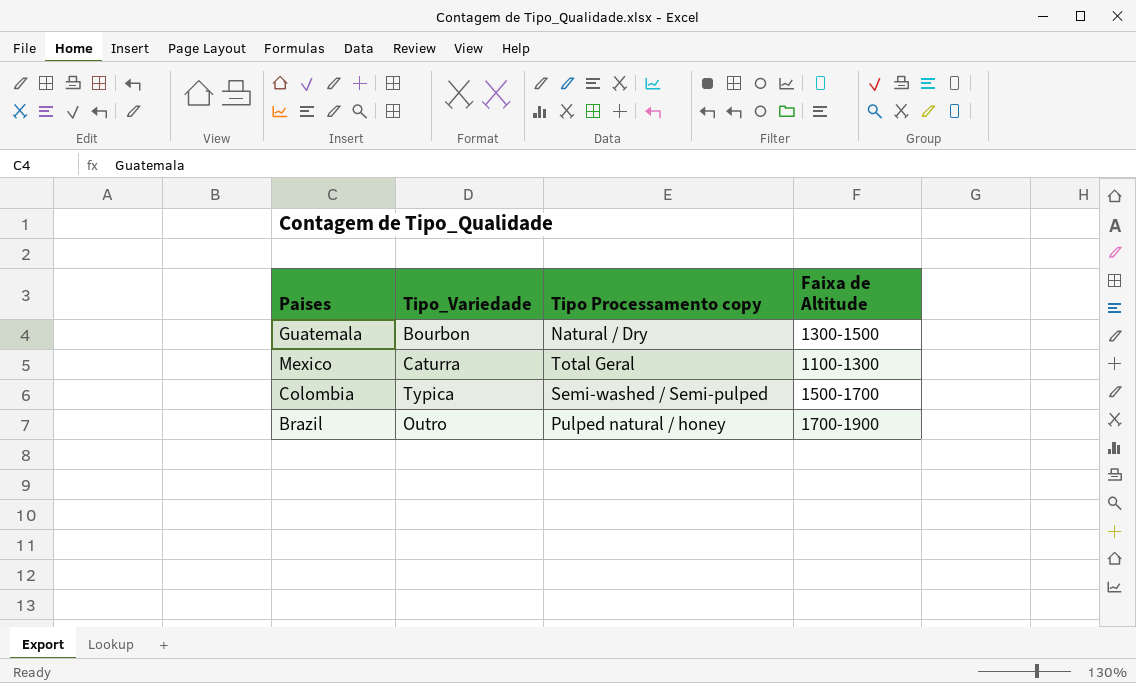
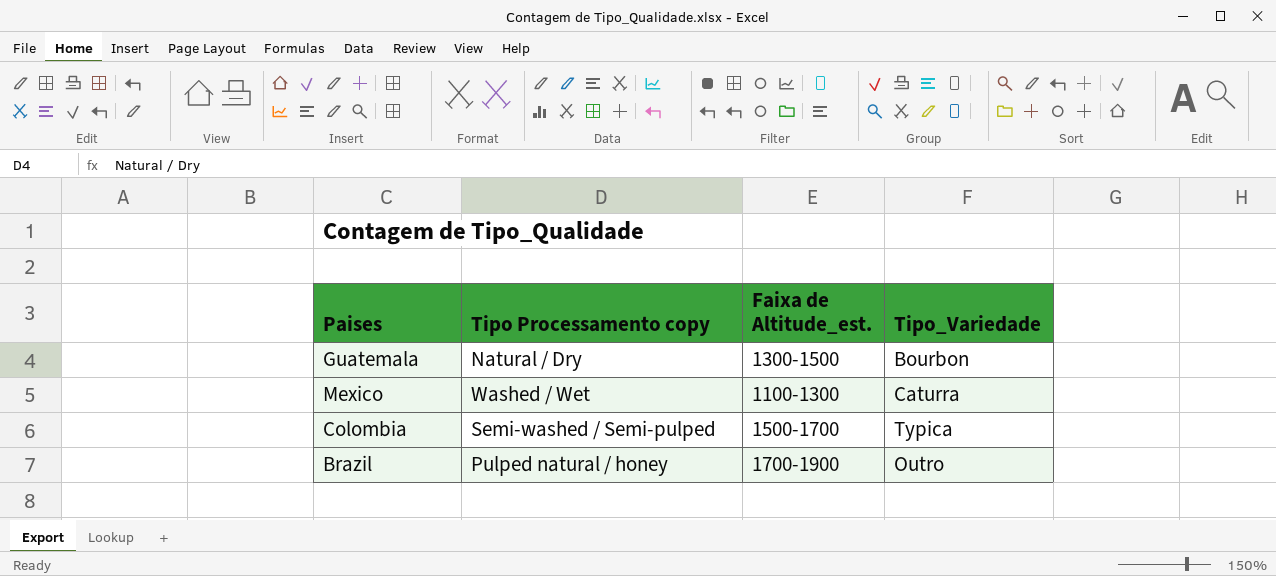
column name: Faixa de Altitude -> Faixa de Altitude_est.
column Tipo_Variedade | position: 2 -> 4
Mexico | Tipo Processamento copy: Total Geral -> Washed / Wet

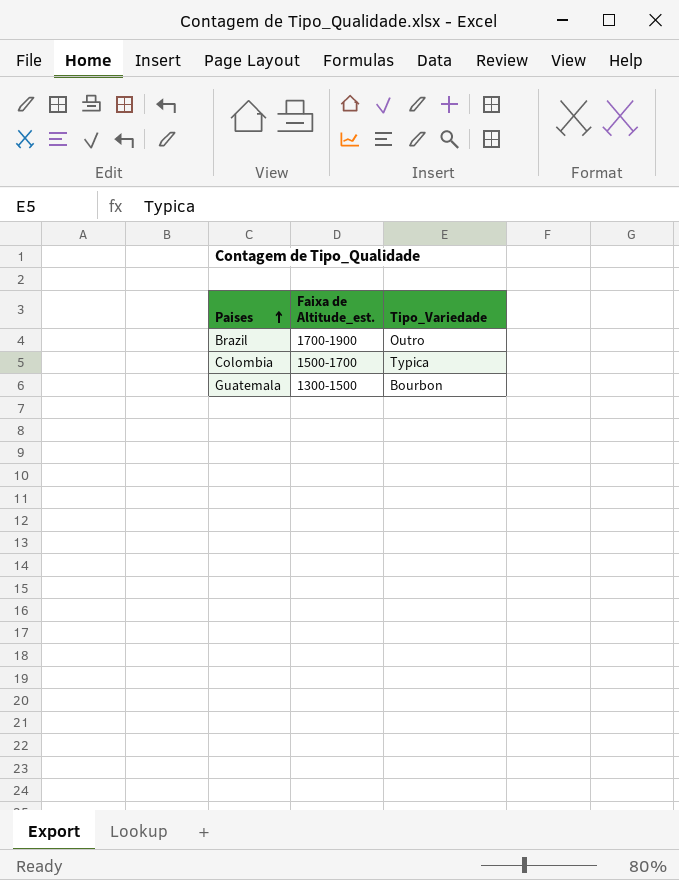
row order: none -> Paises ascending
column Tipo Processamento copy | position: 2 -> none
row Mexico: Washed / Wet | 1100-1300 | Caturra -> none

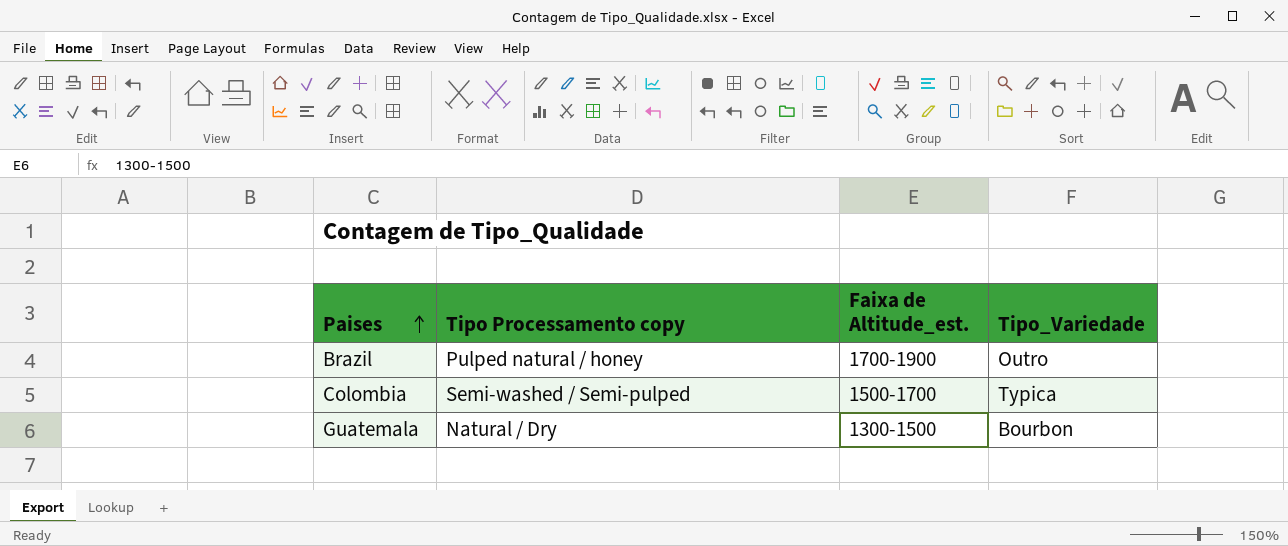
column Tipo Processamento copy | position: none -> 2

